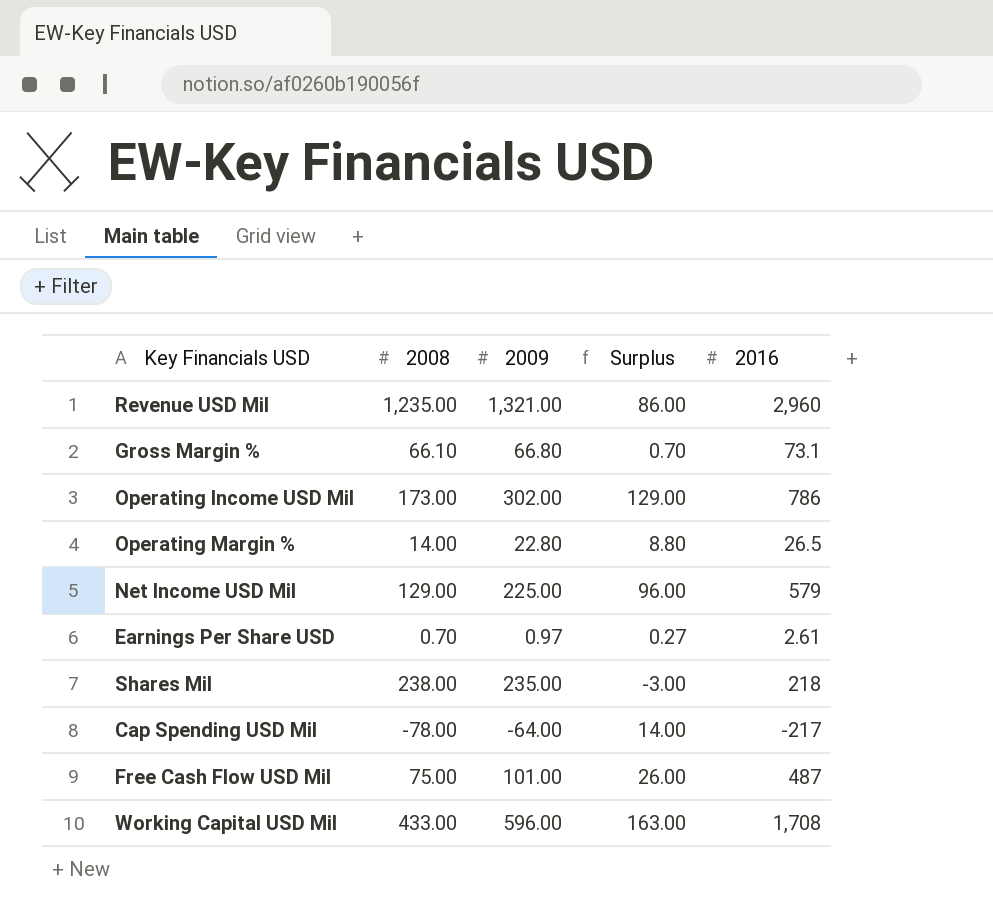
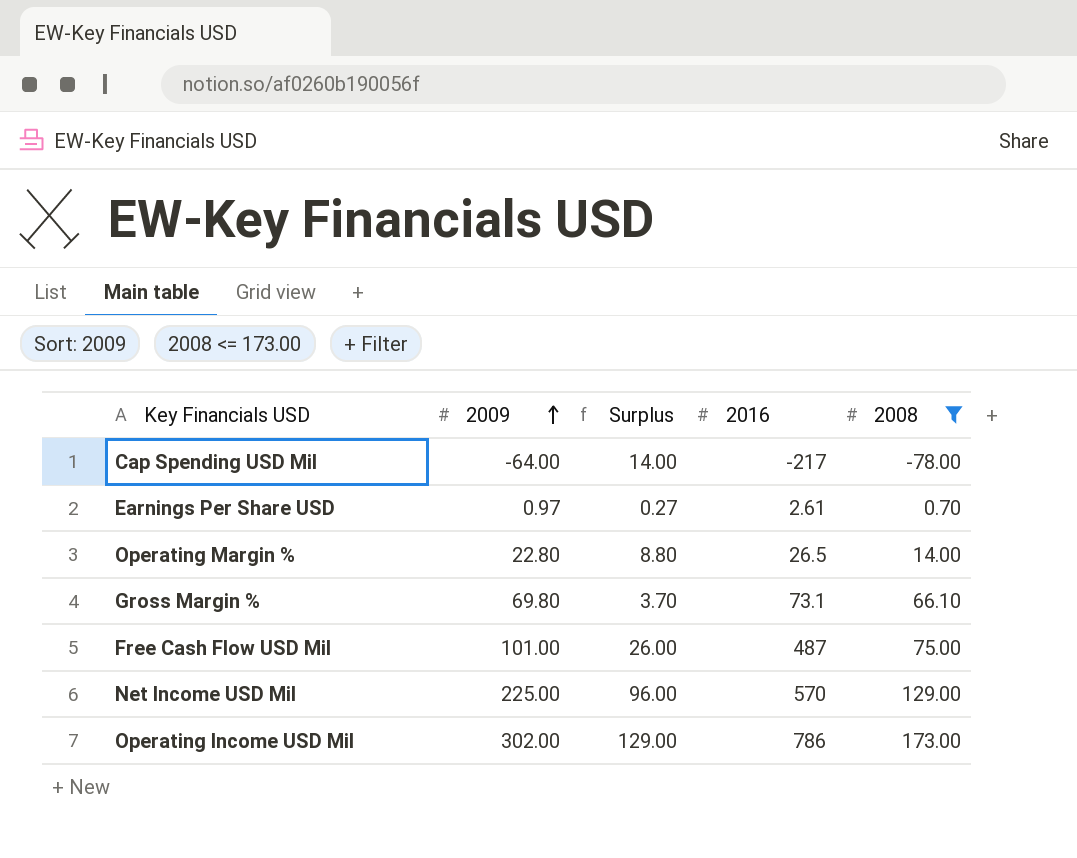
filter: none -> 2008 <= 173.00
row order: none -> 2009 ascending
column 2008 | position: 2 -> 5
Gross Margin % | 2009: 66.80 -> 69.80
Gross Margin % | Surplus: 0.70 -> 3.70
Net Income USD Mil | 2016: 579 -> 570

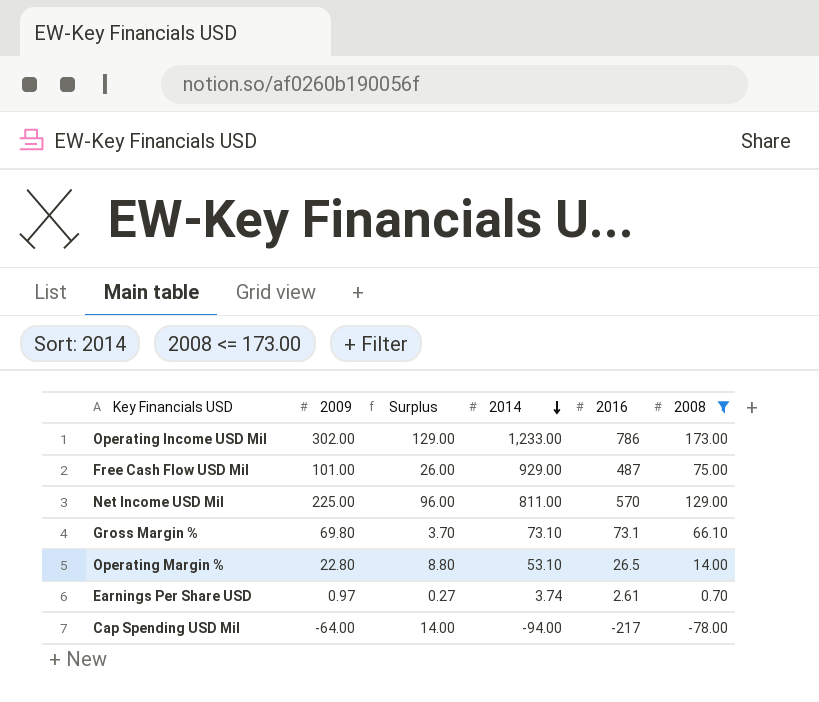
row order: 2009 ascending -> 2014 descending
column 2014 | position: none -> 4

